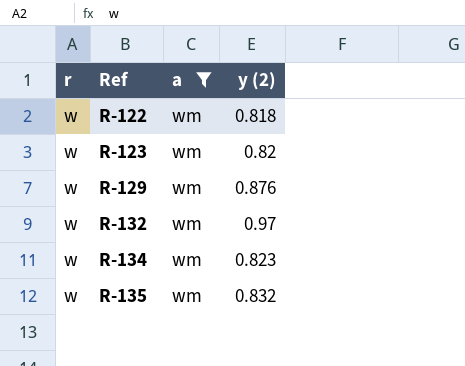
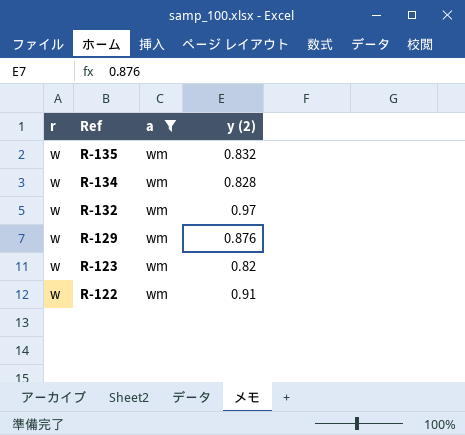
row order: Ref ascending -> Ref descending
R-134 | y (2): 0.823 -> 0.828
R-122 | y (2): 0.818 -> 0.91

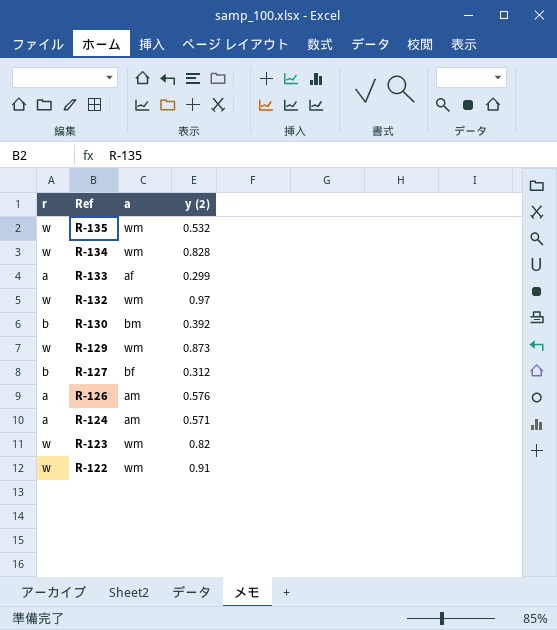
filter: a = wm -> none
R-135 | y (2): 0.832 -> 0.532
R-129 | y (2): 0.876 -> 0.873

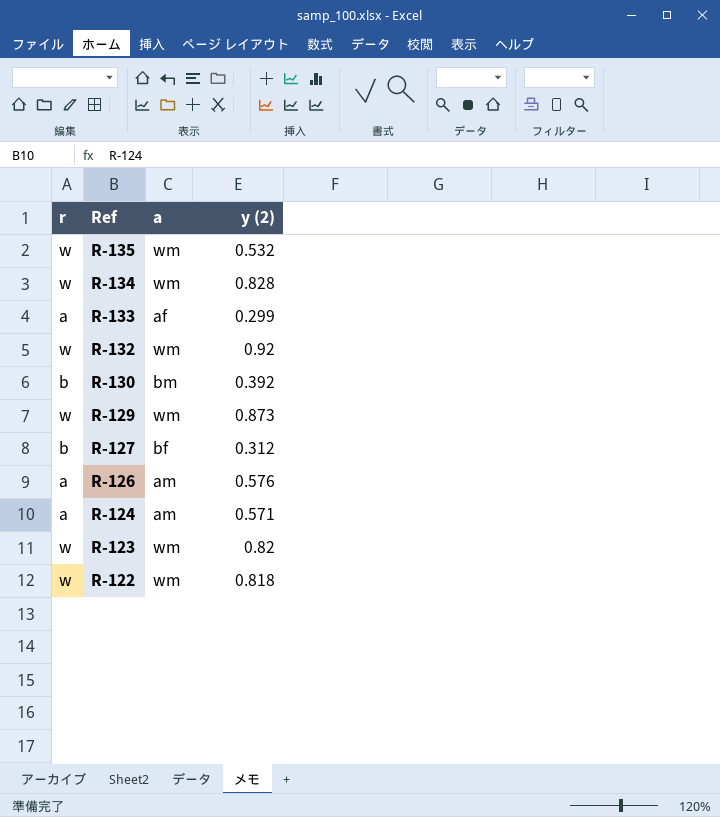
R-132 | y (2): 0.97 -> 0.92
R-122 | y (2): 0.91 -> 0.818

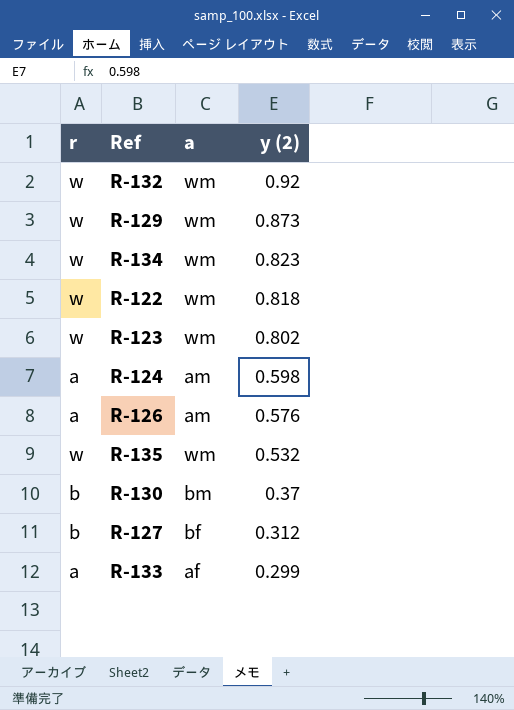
row order: Ref descending -> y (2) descending
R-134 | y (2): 0.828 -> 0.823
R-123 | y (2): 0.82 -> 0.802
R-124 | y (2): 0.571 -> 0.598
R-130 | y (2): 0.392 -> 0.37

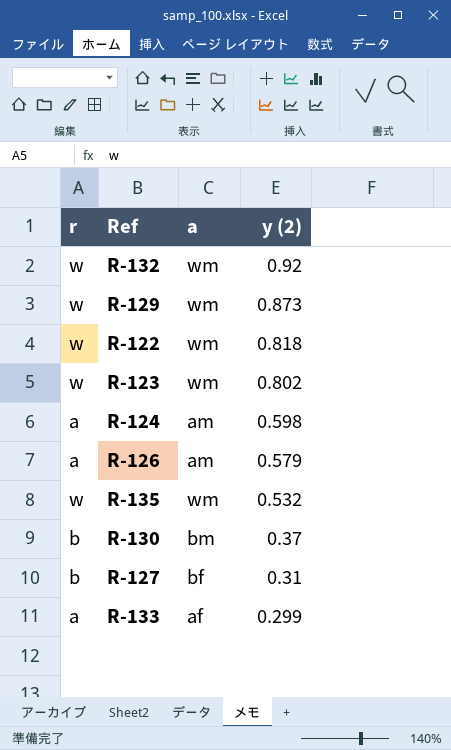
row R-134: w | wm | 0.823 -> none
R-126 | y (2): 0.576 -> 0.579
R-127 | y (2): 0.312 -> 0.31

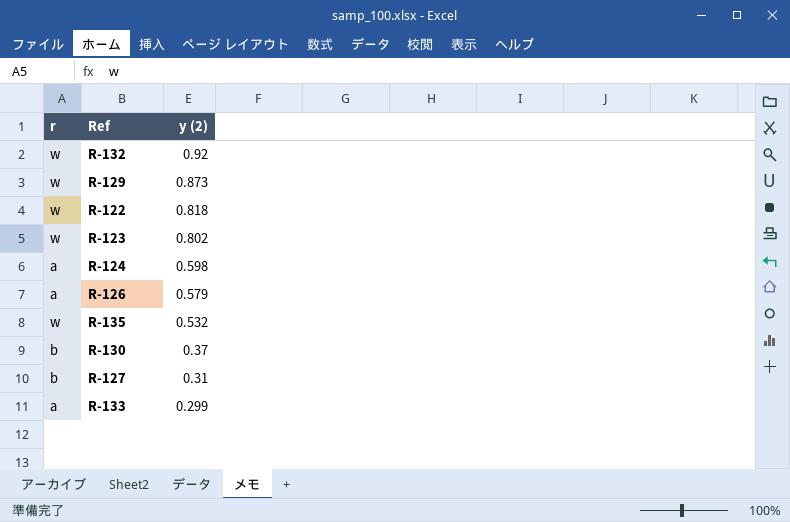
column a | position: 3 -> none

